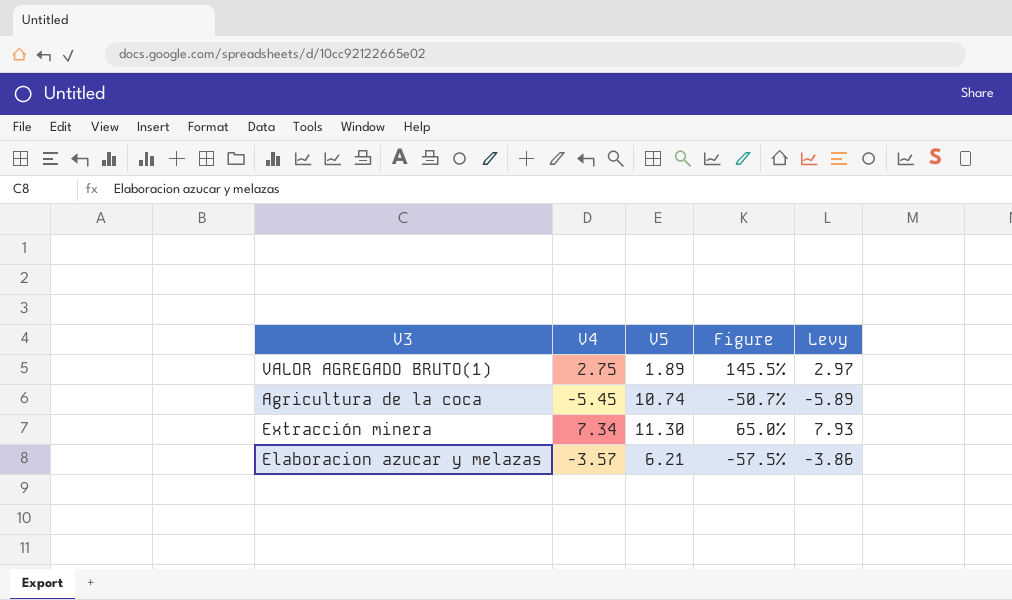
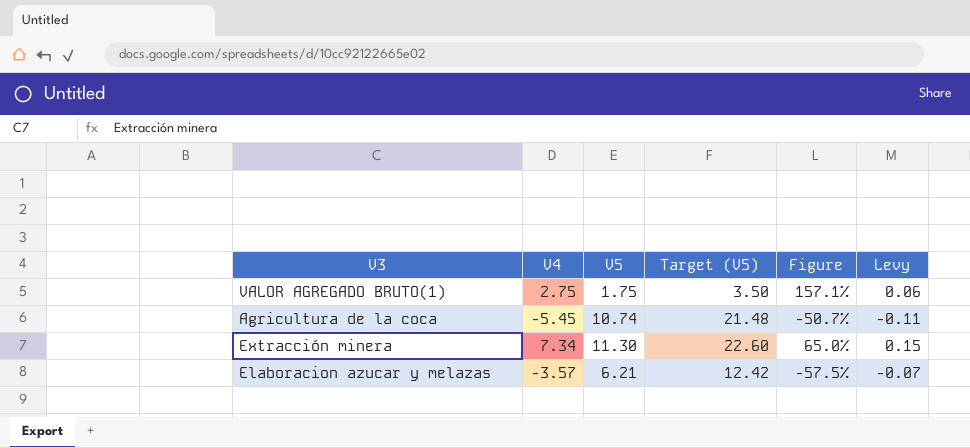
column Target (V5) | formula: none -> [V5] * 2
column Levy | formula: [V4] * 1.08 -> [V4] * 0.02
VALOR AGREGADO BRUTO(1) | V5: 1.89 -> 1.75
VALOR AGREGADO BRUTO(1) | Figure: 145.5% -> 157.1%

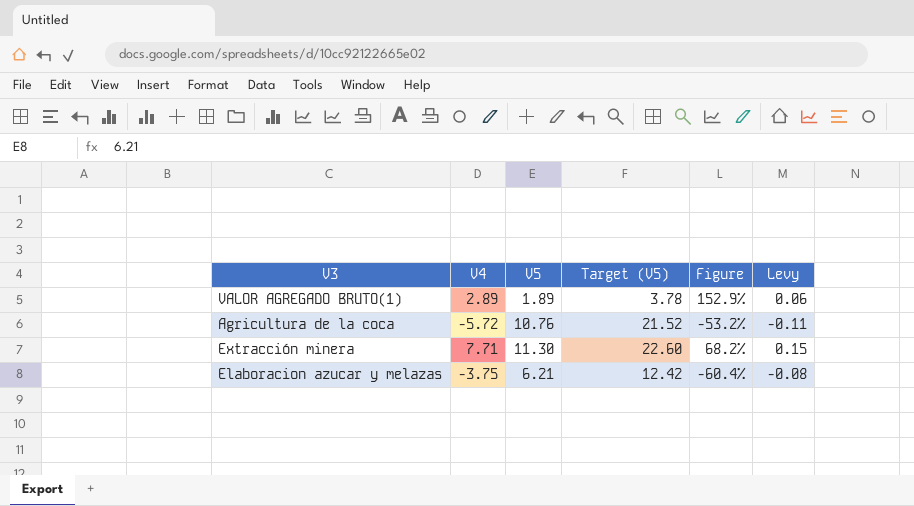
VALOR AGREGADO BRUTO(1) | V4: 2.75 -> 2.89
VALOR AGREGADO BRUTO(1) | V5: 1.75 -> 1.89
VALOR AGREGADO BRUTO(1) | Target (V5): 3.50 -> 3.78
VALOR AGREGADO BRUTO(1) | Figure: 157.1% -> 152.9%
Agricultura de la coca | V4: -5.45 -> -5.72
Agricultura de la coca | V5: 10.74 -> 10.76
Agricultura de la coca | Target (V5): 21.48 -> 21.52
Agricultura de la coca | Figure: -50.7% -> -53.2%
Extracción minera | V4: 7.34 -> 7.71
Extracción minera | Figure: 65.0% -> 68.2%
Elaboracion azucar y melazas | V4: -3.57 -> -3.75
Elaboracion azucar y melazas | Figure: -57.5% -> -60.4%
Elaboracion azucar y melazas | Levy: -0.07 -> -0.08

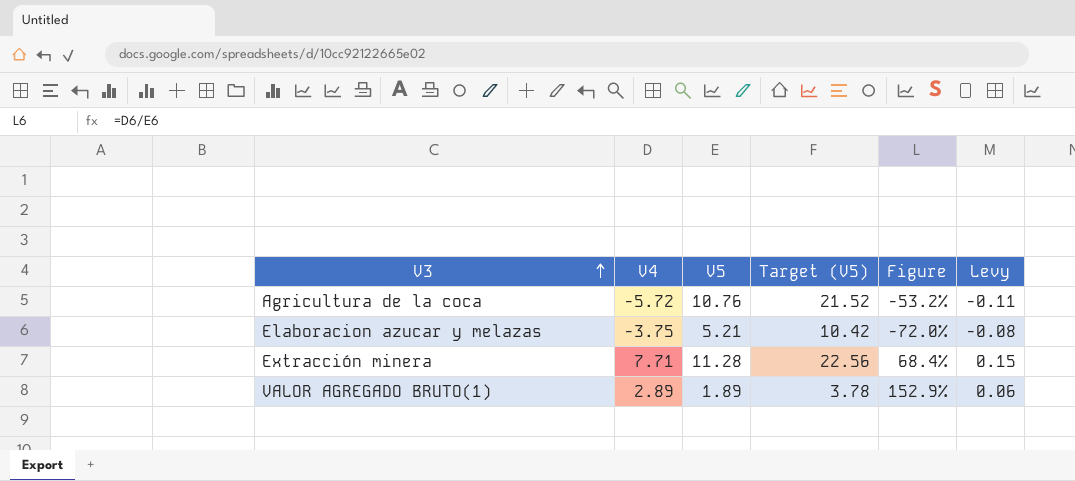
row order: none -> V3 ascending
Elaboracion azucar y melazas | V5: 6.21 -> 5.21
Elaboracion azucar y melazas | Target (V5): 12.42 -> 10.42
Elaboracion azucar y melazas | Figure: -60.4% -> -72.0%
Extracción minera | V5: 11.30 -> 11.28
Extracción minera | Target (V5): 22.60 -> 22.56
Extracción minera | Figure: 68.2% -> 68.4%

